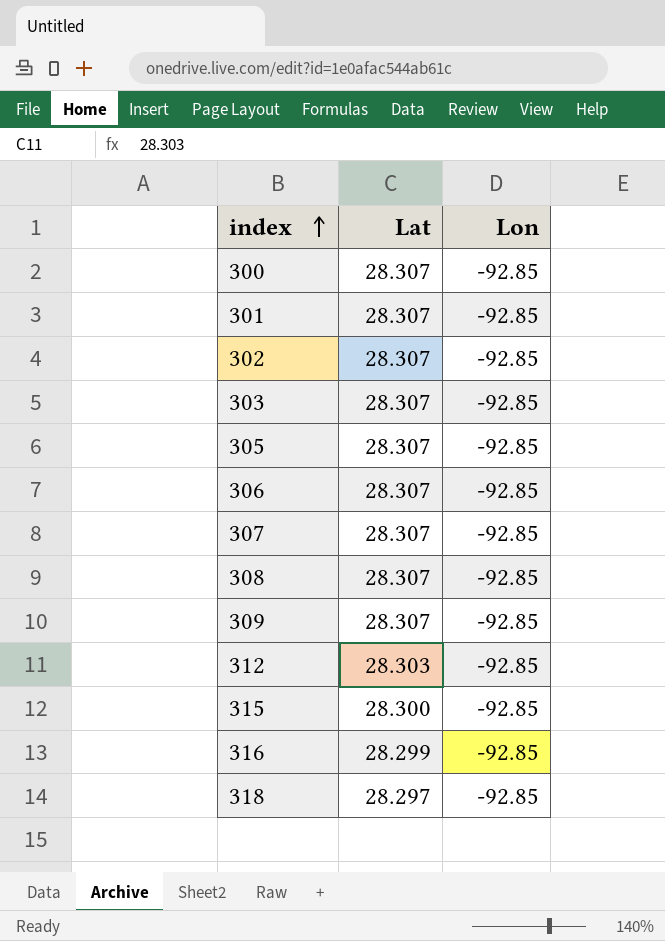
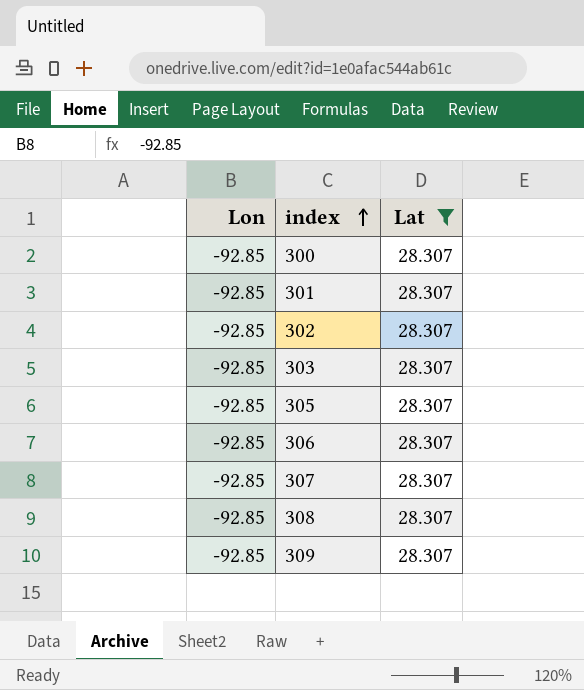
filter: none -> Lat = 28.307
column Lon | position: 3 -> 1

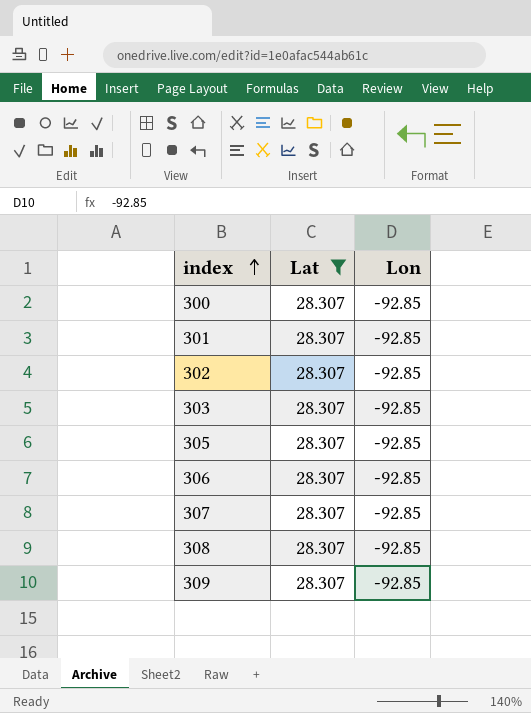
column Lon | position: 1 -> 3

